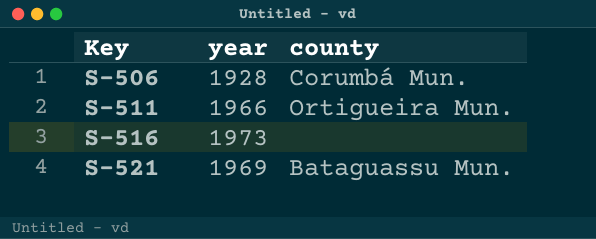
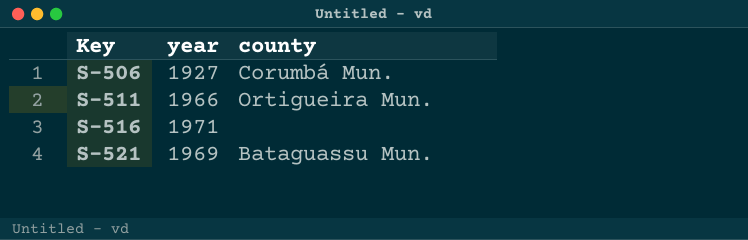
S-506 | year: 1928 -> 1927
S-516 | year: 1973 -> 1971

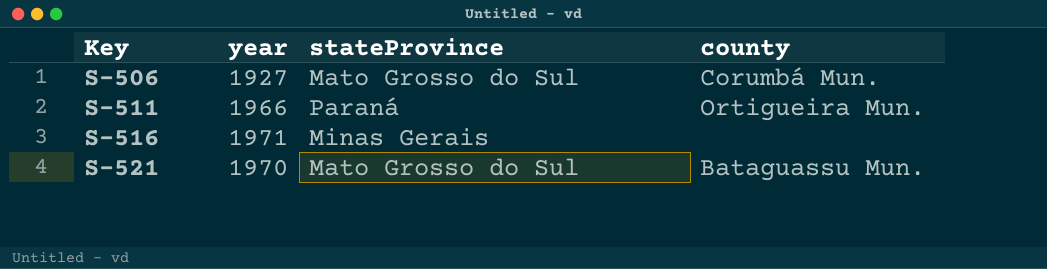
column stateProvince | position: none -> 3
S-521 | year: 1969 -> 1970

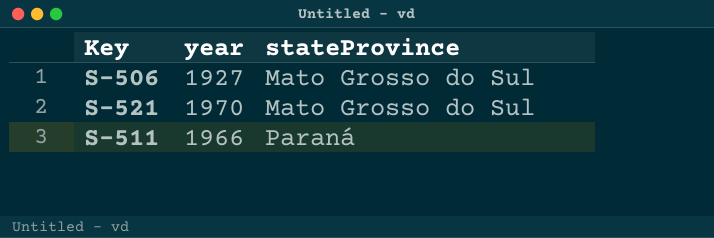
row order: Key ascending -> stateProvince ascending
column county | position: 4 -> none
row S-516: 1971 | Minas Gerais | none -> none

